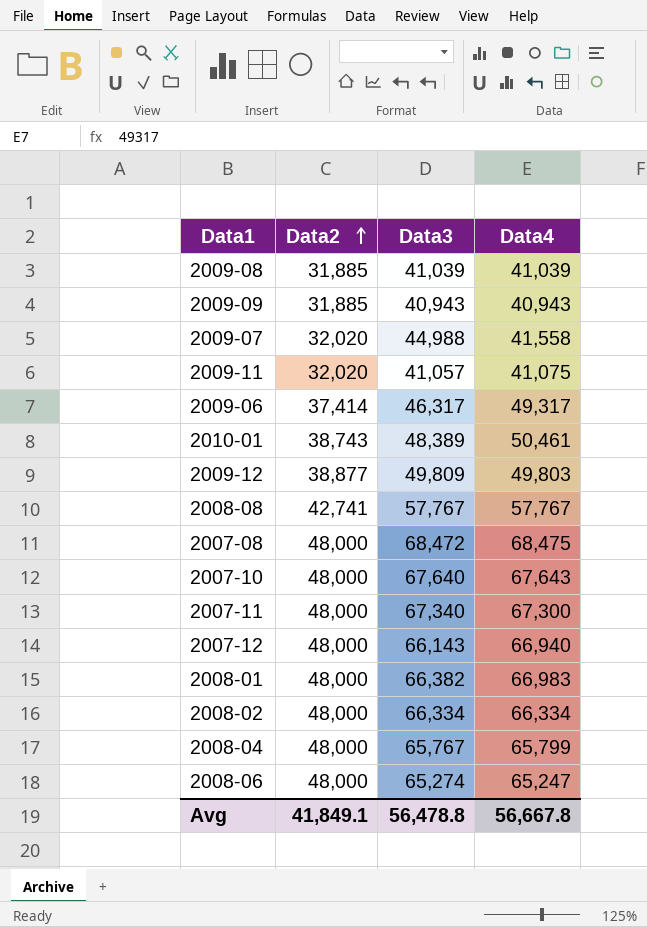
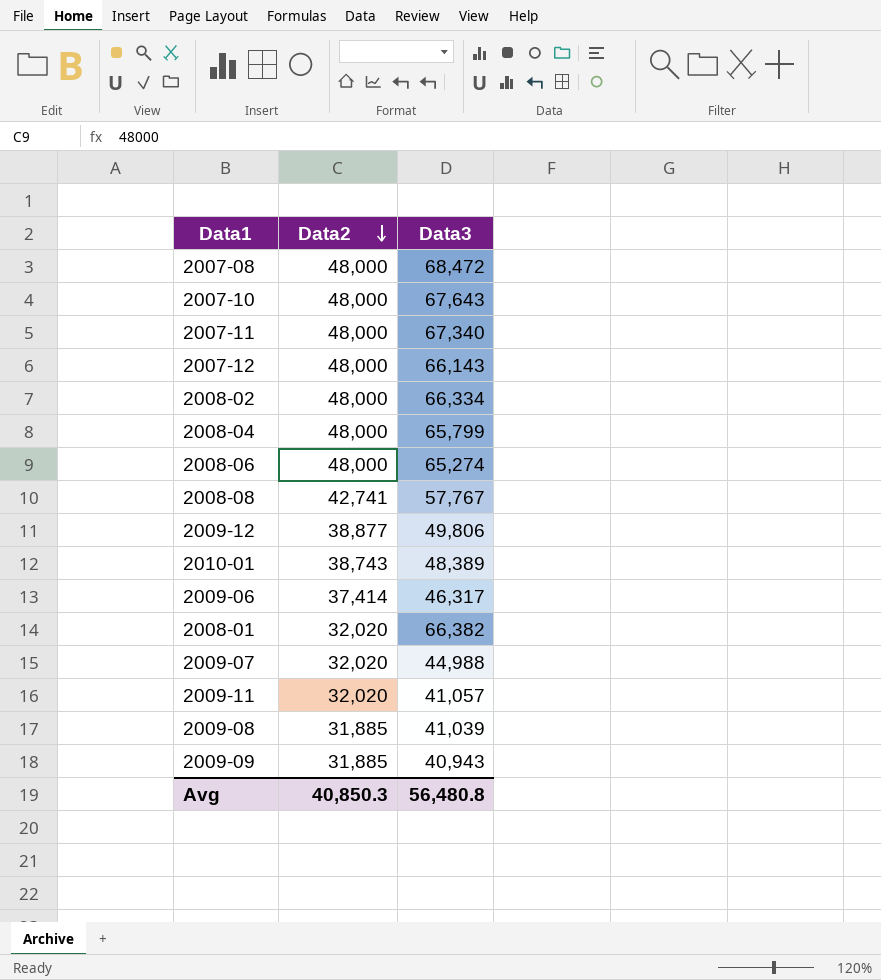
row order: Data2 ascending -> Data2 descending
column Data4 | position: 4 -> none
2007-10 | Data3: 67,640 -> 67,643
2008-04 | Data3: 65,767 -> 65,799
2009-12 | Data3: 49,809 -> 49,806
2008-01 | Data2: 48,000 -> 32,020
Avg | Data2: 41,849.1 -> 40,850.3
Avg | Data3: 56,478.8 -> 56,480.8

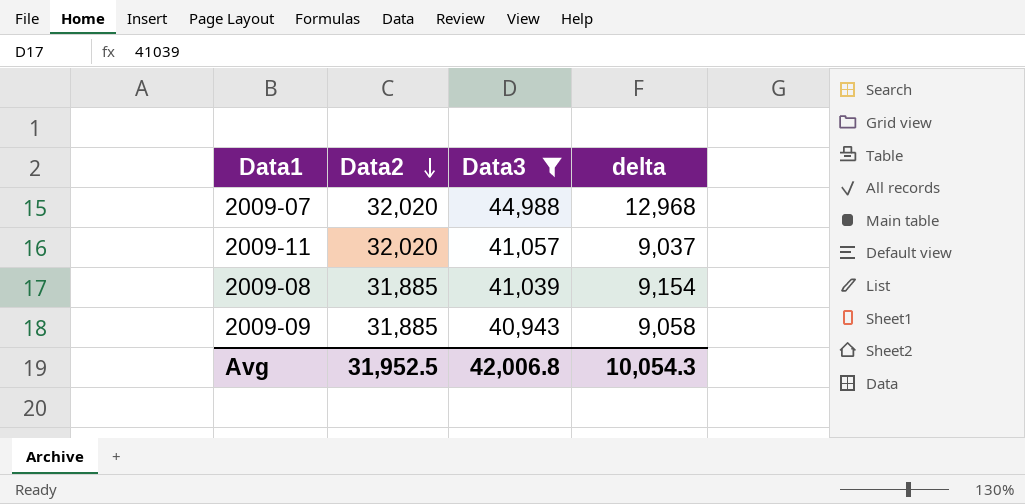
filter: none -> Data3 <= 44,988
column delta | formula: none -> [Data3] - [Data2]
Avg | Data2: 40,850.3 -> 31,952.5
Avg | Data3: 56,480.8 -> 42,006.8

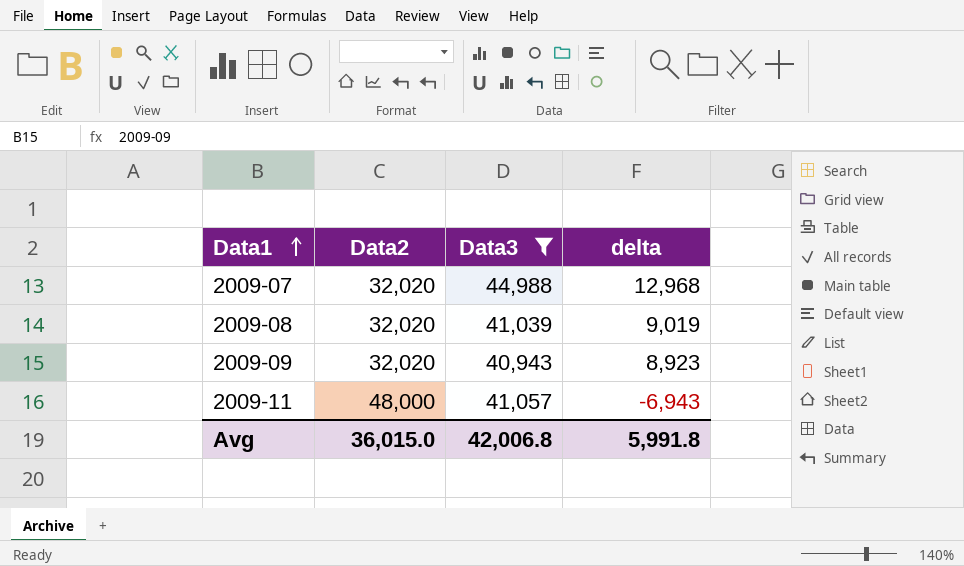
row order: Data2 descending -> Data1 ascending
2009-08 | Data2: 31,885 -> 32,020
2009-08 | delta: 9,154 -> 9,019
2009-09 | Data2: 31,885 -> 32,020
2009-09 | delta: 9,058 -> 8,923
2009-11 | Data2: 32,020 -> 48,000
2009-11 | delta: 9,037 -> -6,943
Avg | Data2: 31,952.5 -> 36,015.0
Avg | delta: 10,054.3 -> 5,991.8

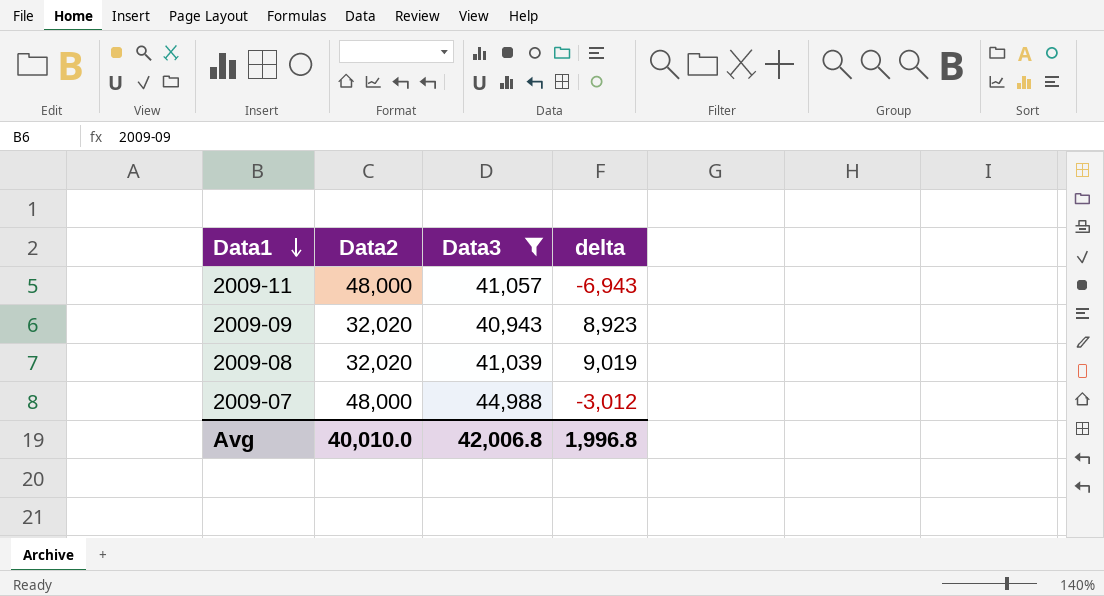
row order: Data1 ascending -> Data1 descending
2009-07 | Data2: 32,020 -> 48,000
2009-07 | delta: 12,968 -> -3,012
Avg | Data2: 36,015.0 -> 40,010.0
Avg | delta: 5,991.8 -> 1,996.8

